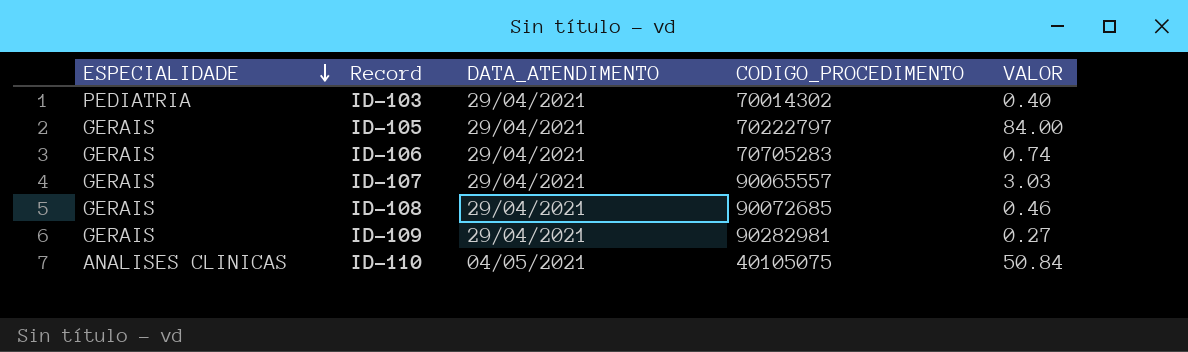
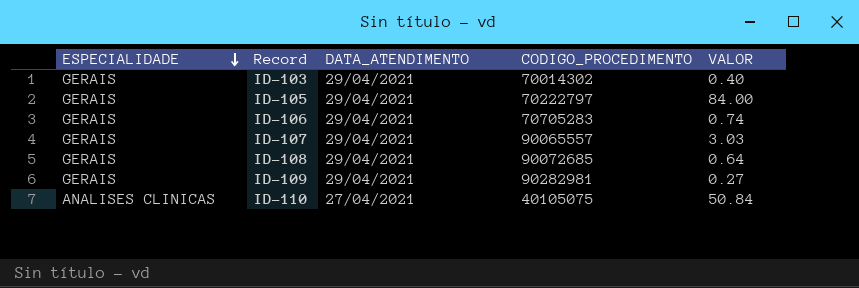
ID-103 | ESPECIALIDADE: PEDIATRIA -> GERAIS
ID-108 | VALOR: 0.46 -> 0.64
ID-110 | DATA_ATENDIMENTO: 04/05/2021 -> 27/04/2021

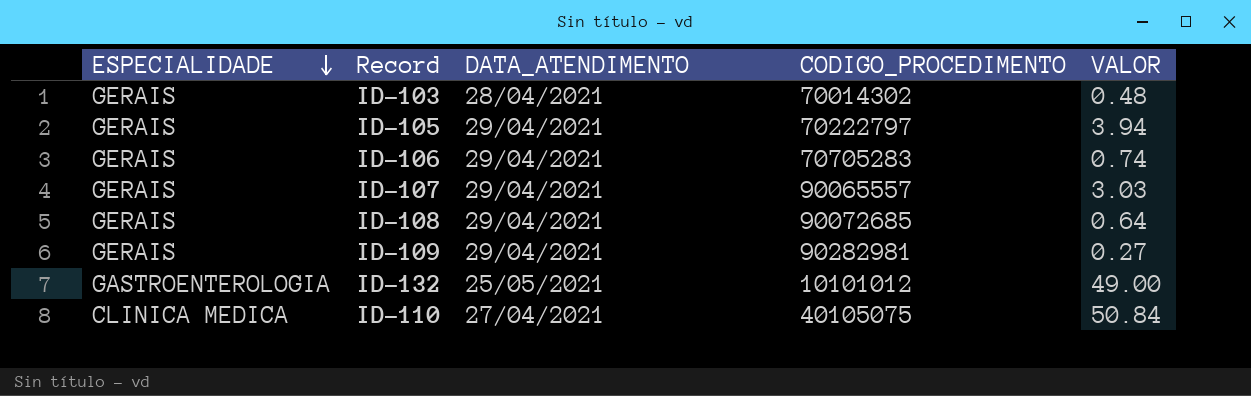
ID-103 | DATA_ATENDIMENTO: 29/04/2021 -> 28/04/2021
ID-103 | VALOR: 0.40 -> 0.48
ID-105 | VALOR: 84.00 -> 3.94
row ID-132: none -> GASTROENTEROLOGIA | 25/05/2021 | 10101012 | 49.00
ID-110 | ESPECIALIDADE: ANALISES CLINICAS -> CLINICA MEDICA

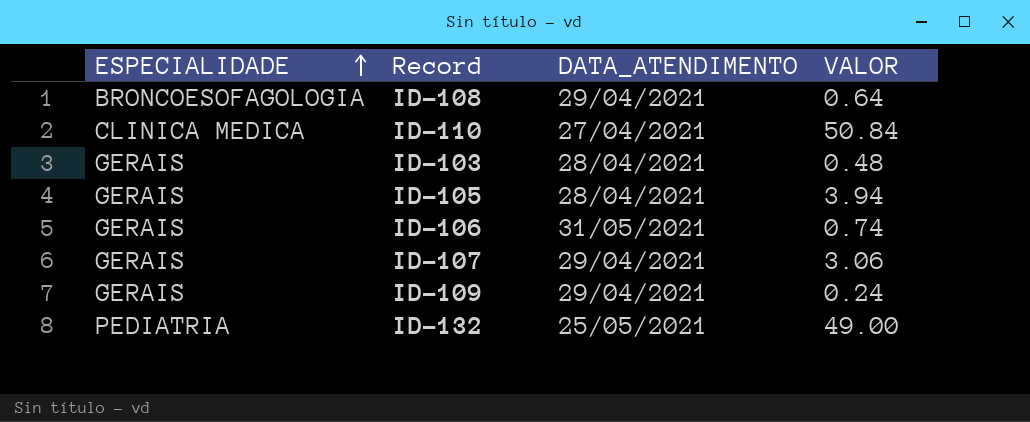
row order: ESPECIALIDADE descending -> ESPECIALIDADE ascending
column CODIGO_PROCEDIMENTO | position: 4 -> none
ID-108 | ESPECIALIDADE: GERAIS -> BRONCOESOFAGOLOGIA
ID-105 | DATA_ATENDIMENTO: 29/04/2021 -> 28/04/2021
ID-106 | DATA_ATENDIMENTO: 29/04/2021 -> 31/05/2021
ID-107 | VALOR: 3.03 -> 3.06
ID-109 | VALOR: 0.27 -> 0.24
ID-132 | ESPECIALIDADE: GASTROENTEROLOGIA -> PEDIATRIA

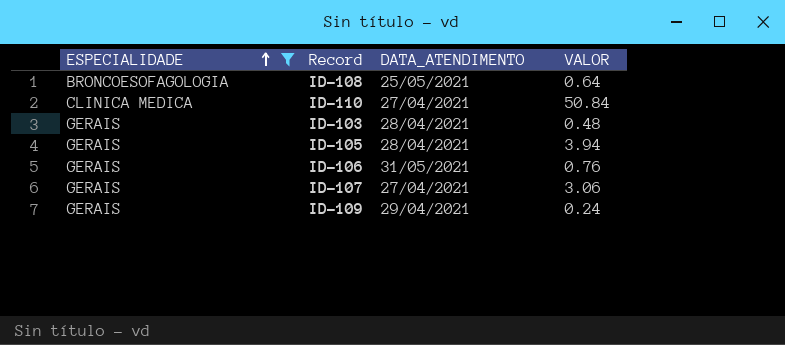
filter: none -> ESPECIALIDADE != PEDIATRIA
ID-108 | DATA_ATENDIMENTO: 29/04/2021 -> 25/05/2021
ID-106 | VALOR: 0.74 -> 0.76
ID-107 | DATA_ATENDIMENTO: 29/04/2021 -> 27/04/2021

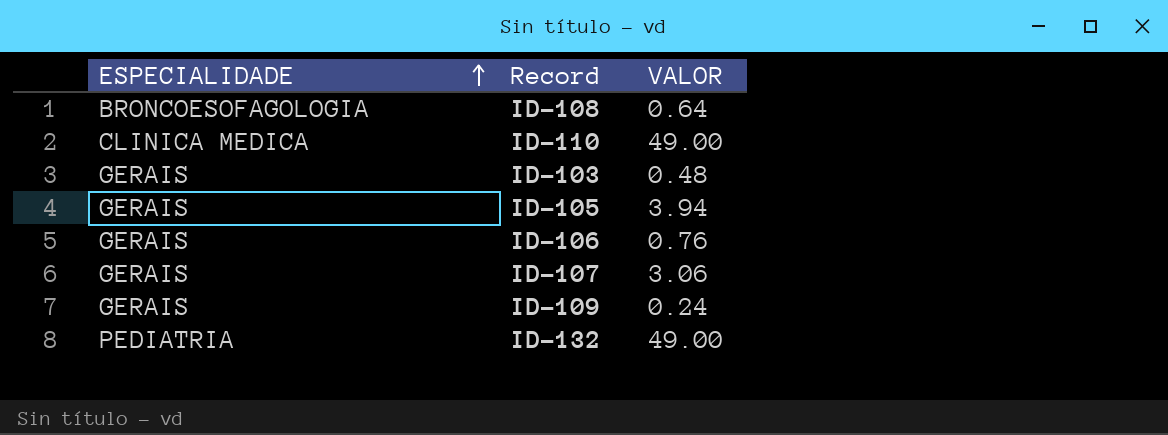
filter: ESPECIALIDADE != PEDIATRIA -> none
column DATA_ATENDIMENTO | position: 3 -> none
ID-110 | VALOR: 50.84 -> 49.00

